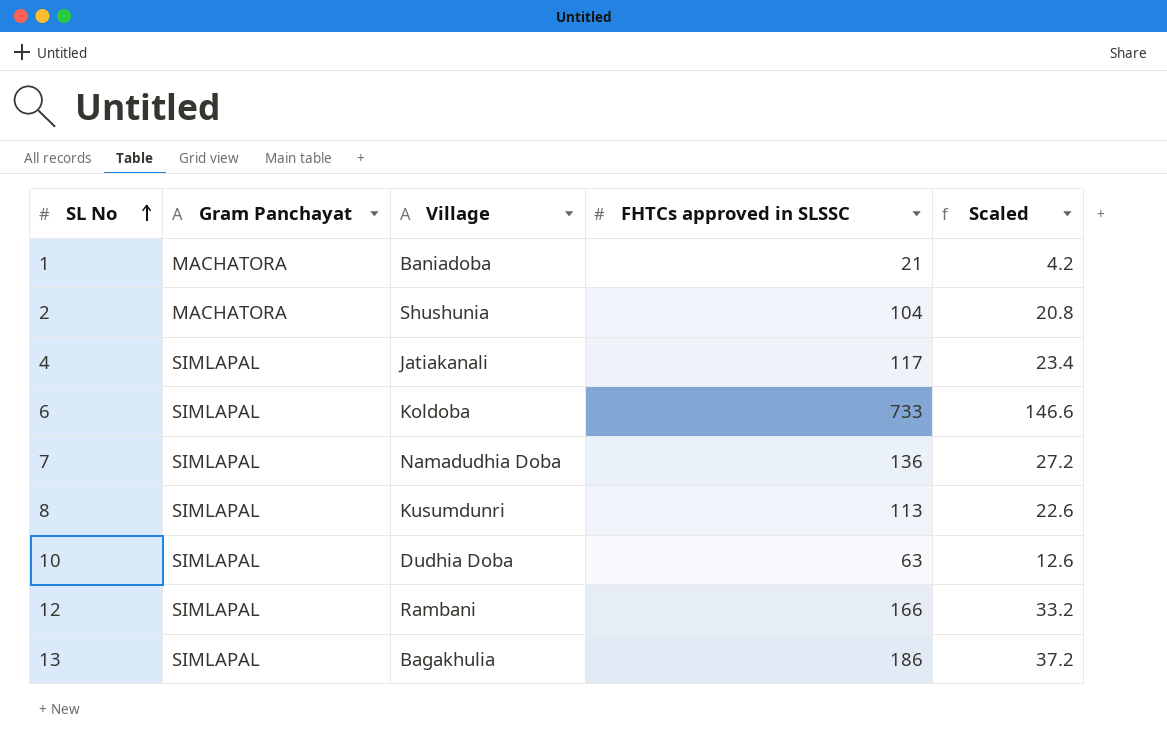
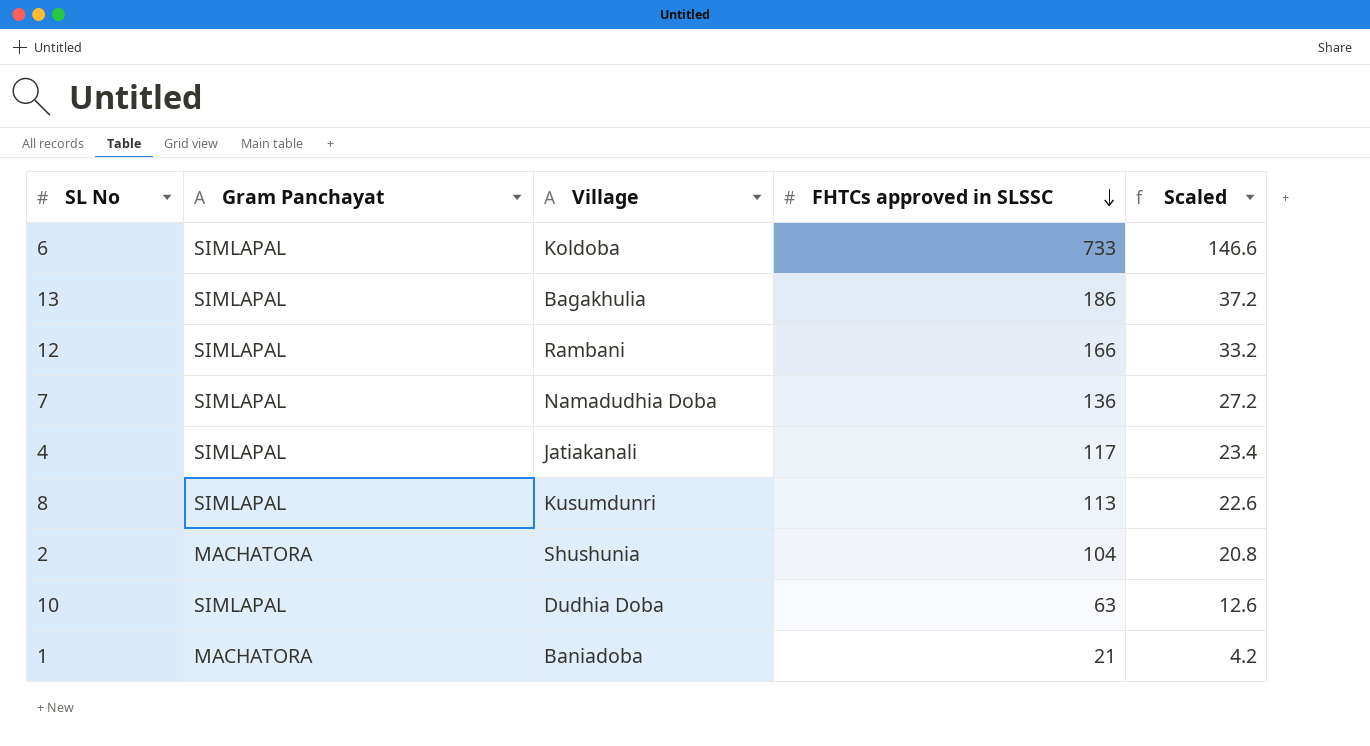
row order: SL No ascending -> FHTCs approved in SLSSC descending

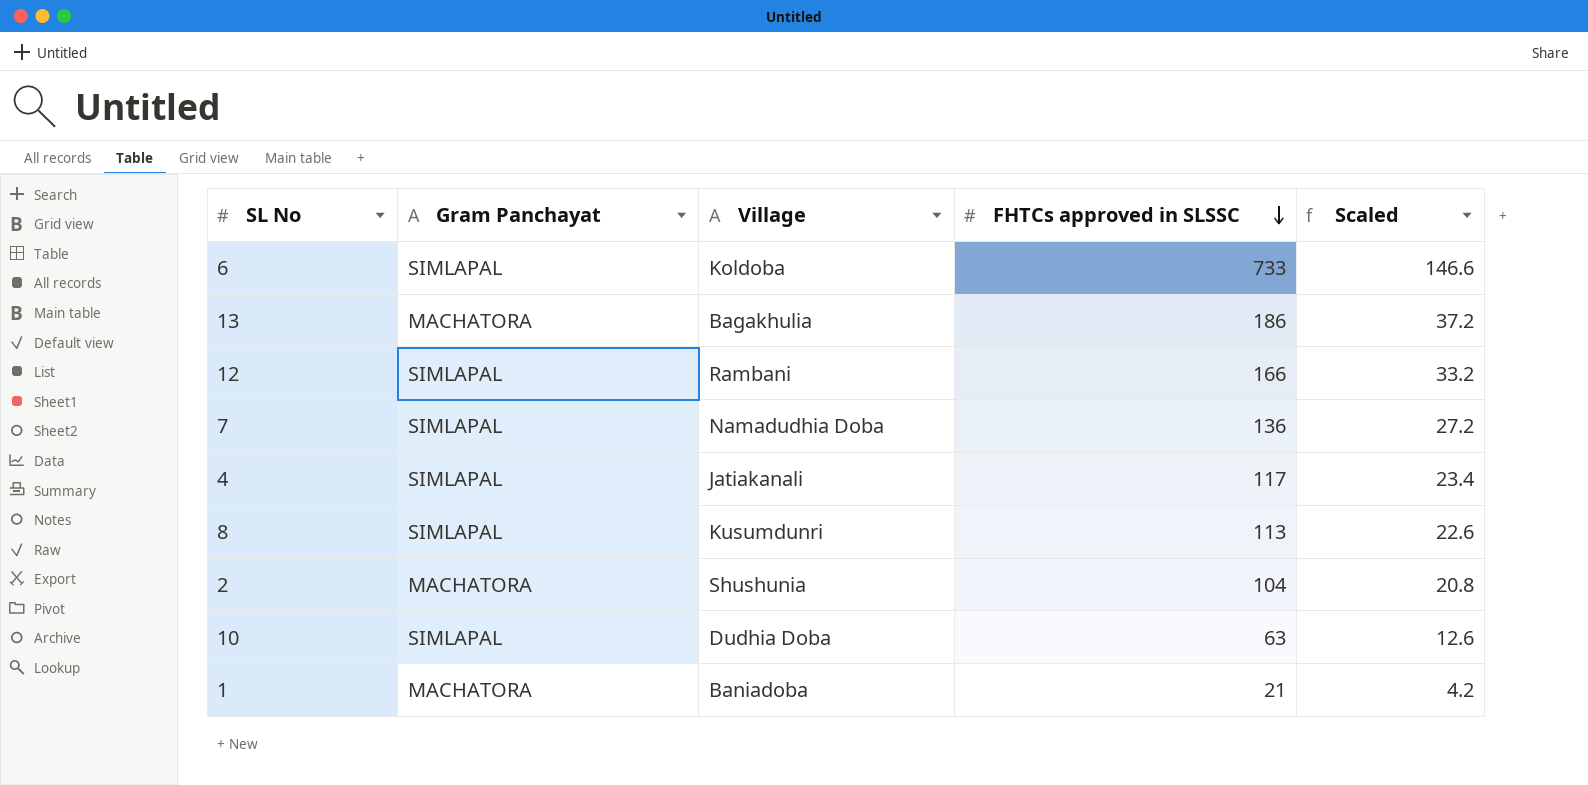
13 | Gram Panchayat: SIMLAPAL -> MACHATORA

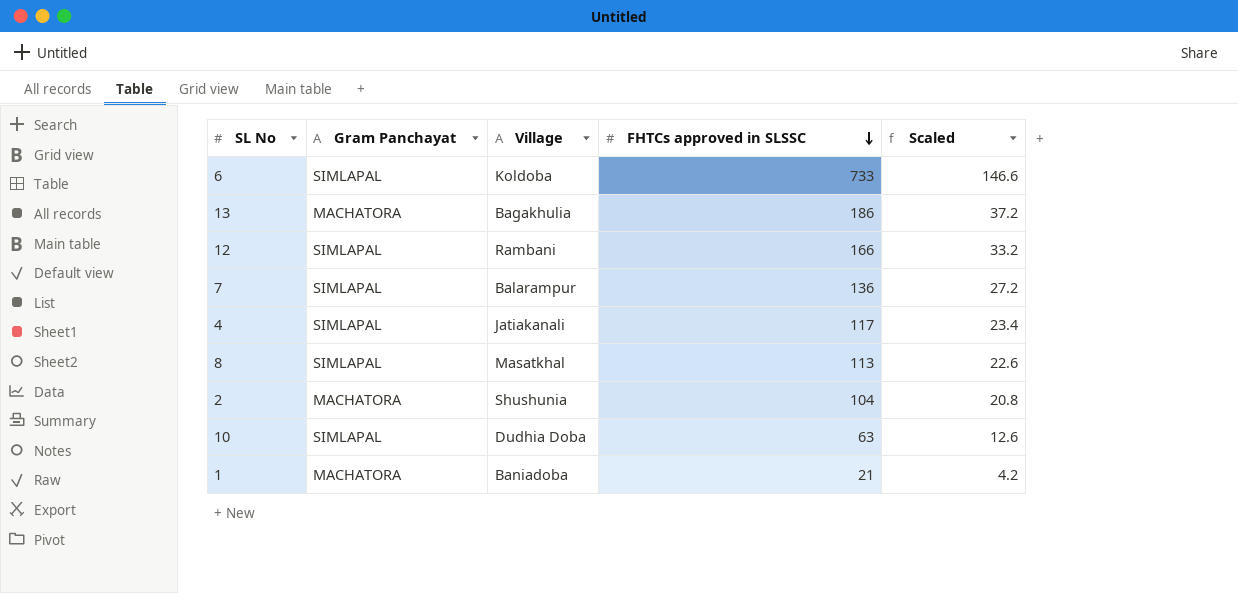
7 | Village: Namadudhia Doba -> Balarampur
8 | Village: Kusumdunri -> Masatkhal

